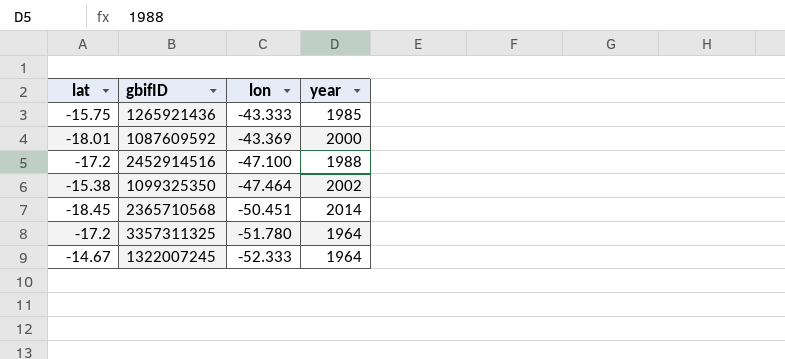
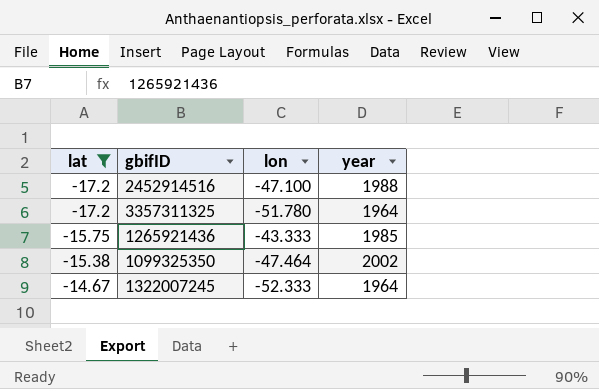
filter: none -> lat >= -17.2
row order: lon descending -> lat ascending

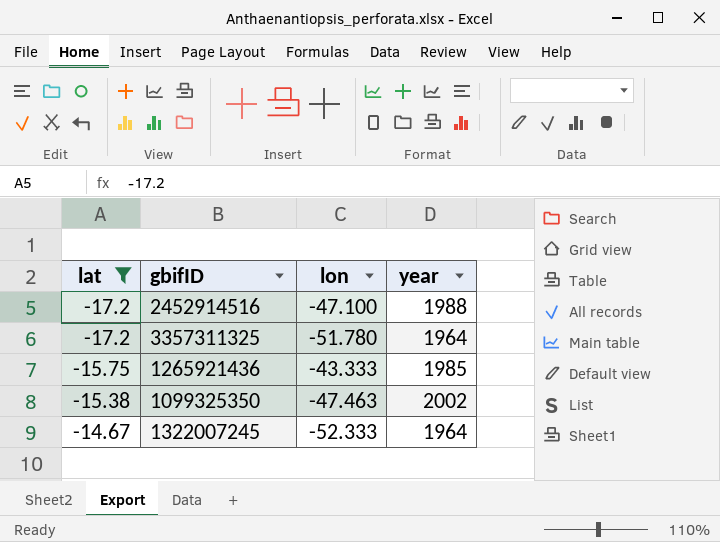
1099325350 | lon: -47.464 -> -47.463

